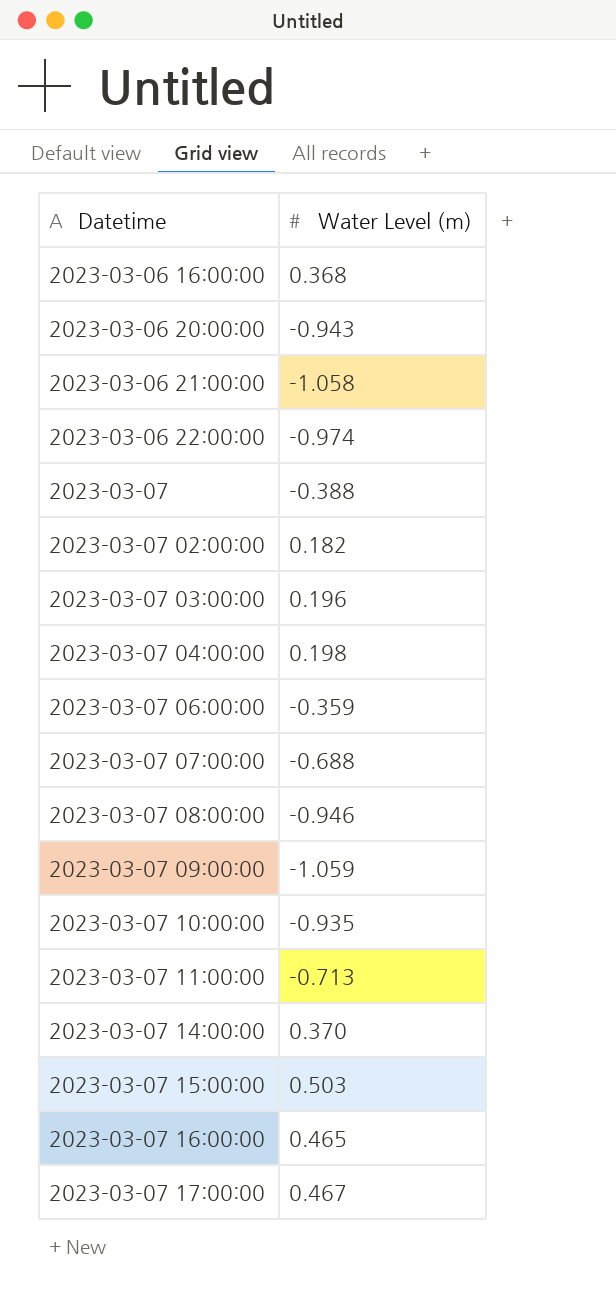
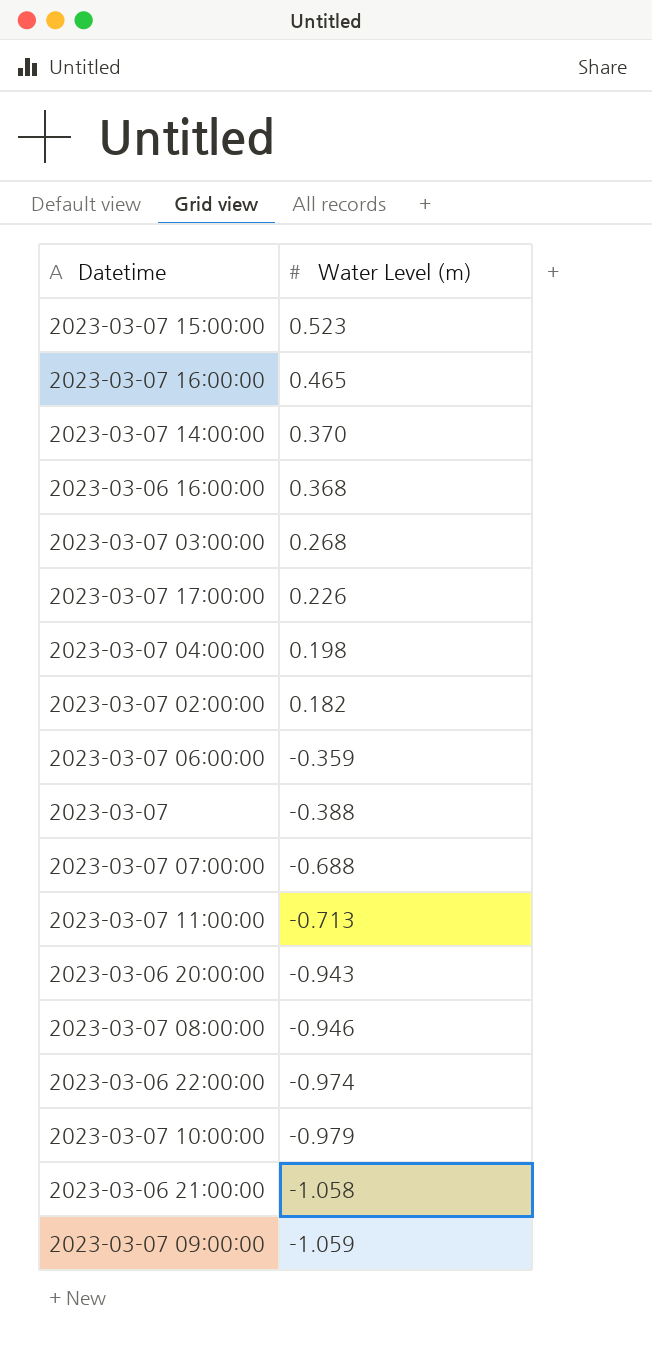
row order: Datetime ascending -> Water Level (m) descending
2023-03-07 15:00:00 | Water Level (m): 0.503 -> 0.523
2023-03-07 03:00:00 | Water Level (m): 0.196 -> 0.268
2023-03-07 17:00:00 | Water Level (m): 0.467 -> 0.226
2023-03-07 10:00:00 | Water Level (m): -0.935 -> -0.979

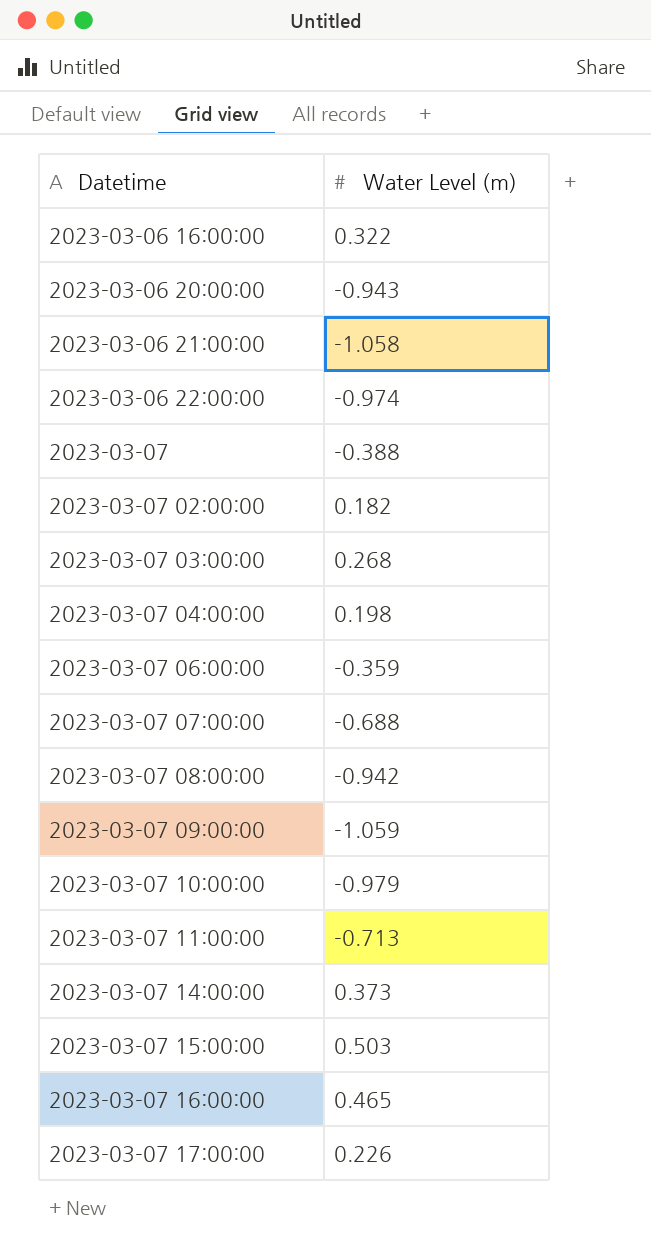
row order: Water Level (m) descending -> Datetime ascending
2023-03-06 16:00:00 | Water Level (m): 0.368 -> 0.322
2023-03-07 08:00:00 | Water Level (m): -0.946 -> -0.942
2023-03-07 14:00:00 | Water Level (m): 0.370 -> 0.373
2023-03-07 15:00:00 | Water Level (m): 0.523 -> 0.503

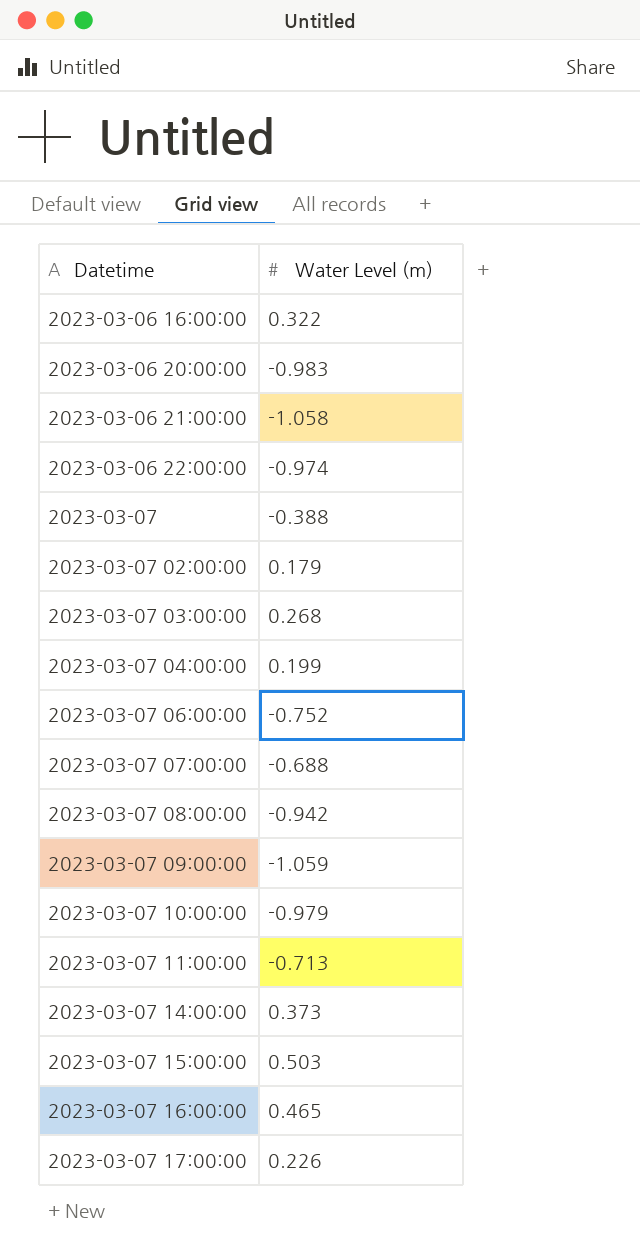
2023-03-06 20:00:00 | Water Level (m): -0.943 -> -0.983
2023-03-07 02:00:00 | Water Level (m): 0.182 -> 0.179
2023-03-07 04:00:00 | Water Level (m): 0.198 -> 0.199
2023-03-07 06:00:00 | Water Level (m): -0.359 -> -0.752

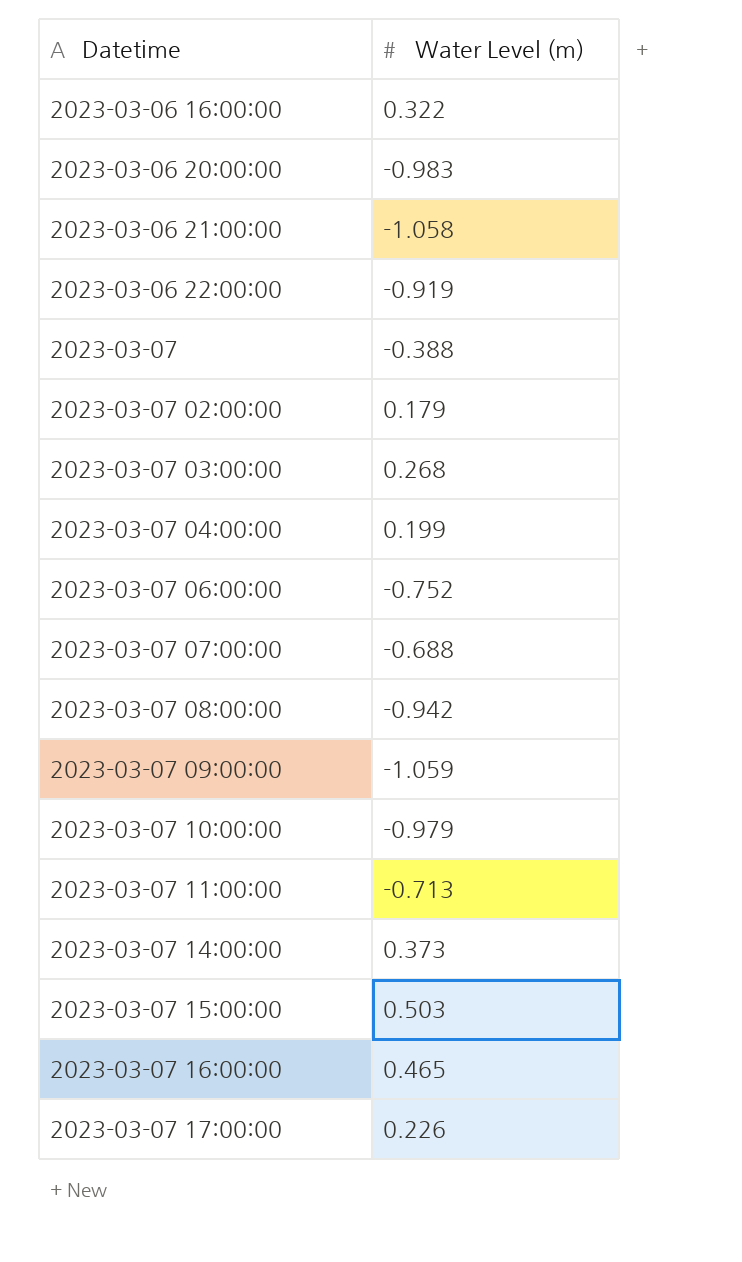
2023-03-06 22:00:00 | Water Level (m): -0.974 -> -0.919

